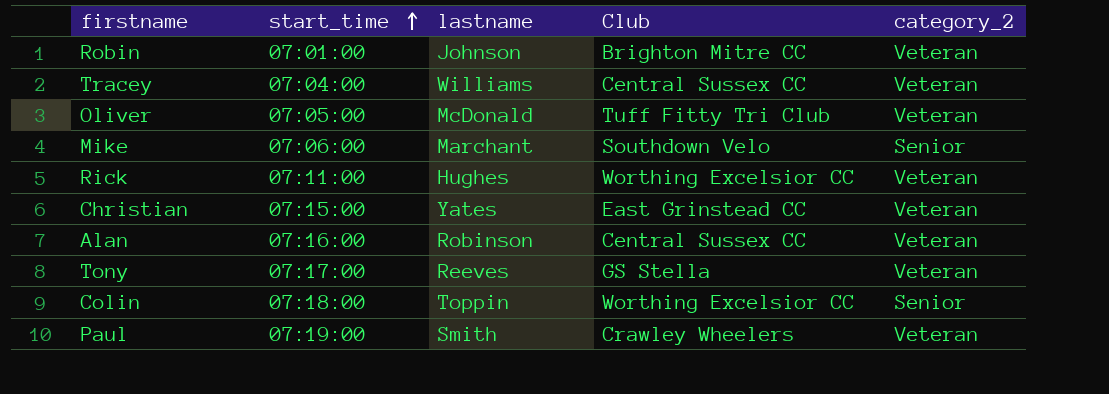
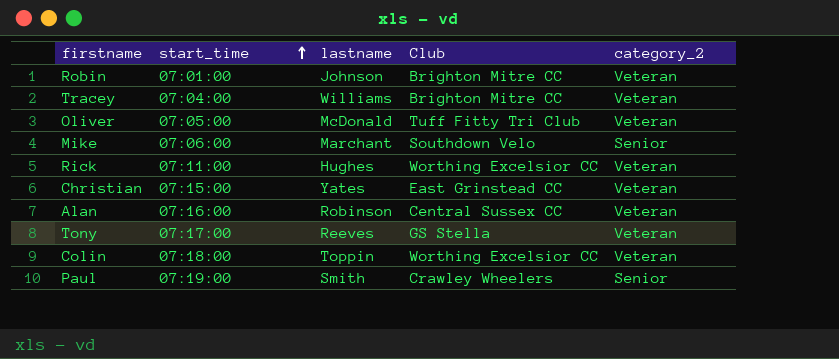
Tracey | Club: Central Sussex CC -> Brighton Mitre CC
Colin | category_2: Senior -> Veteran
Paul | category_2: Veteran -> Senior

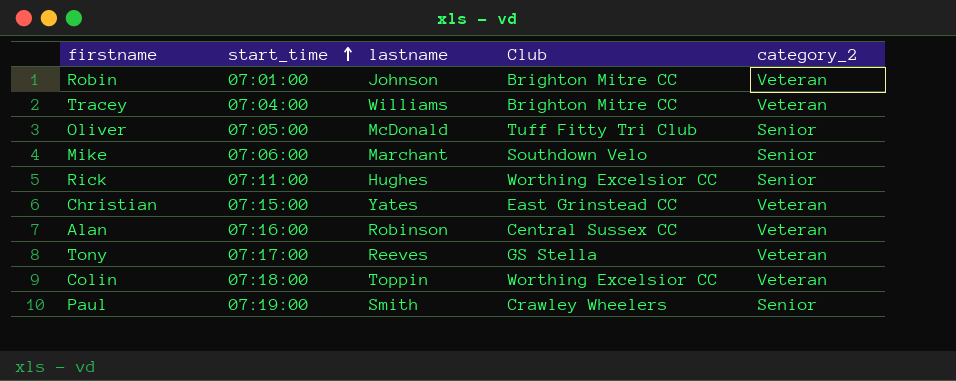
Oliver | category_2: Veteran -> Senior
Rick | category_2: Veteran -> Senior

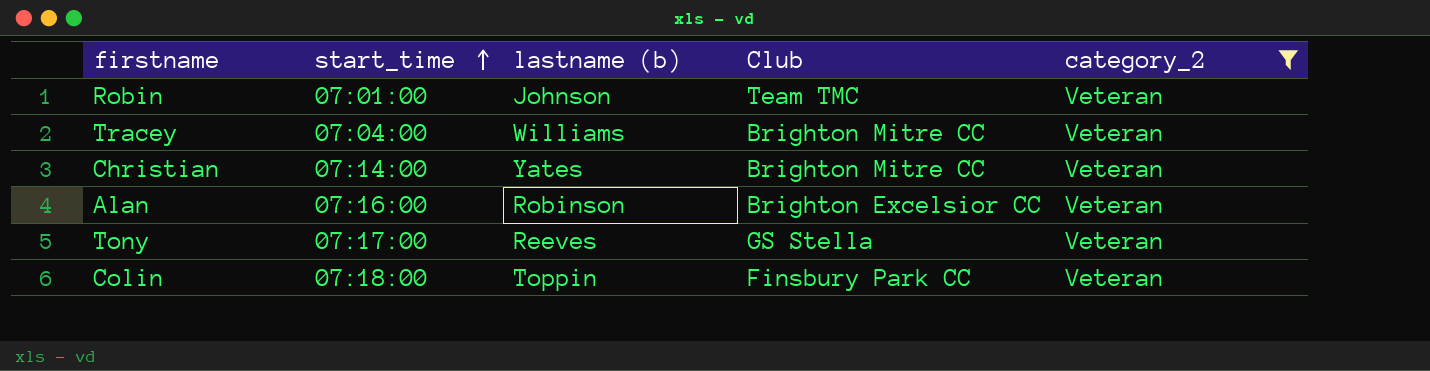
filter: none -> category_2 = Veteran
column name: lastname -> lastname (b)
Robin | Club: Brighton Mitre CC -> Team TMC
Christian | start_time: 07:15:00 -> 07:14:00
Christian | Club: East Grinstead CC -> Brighton Mitre CC
Alan | Club: Central Sussex CC -> Brighton Excelsior CC
Colin | Club: Worthing Excelsior CC -> Finsbury Park CC

